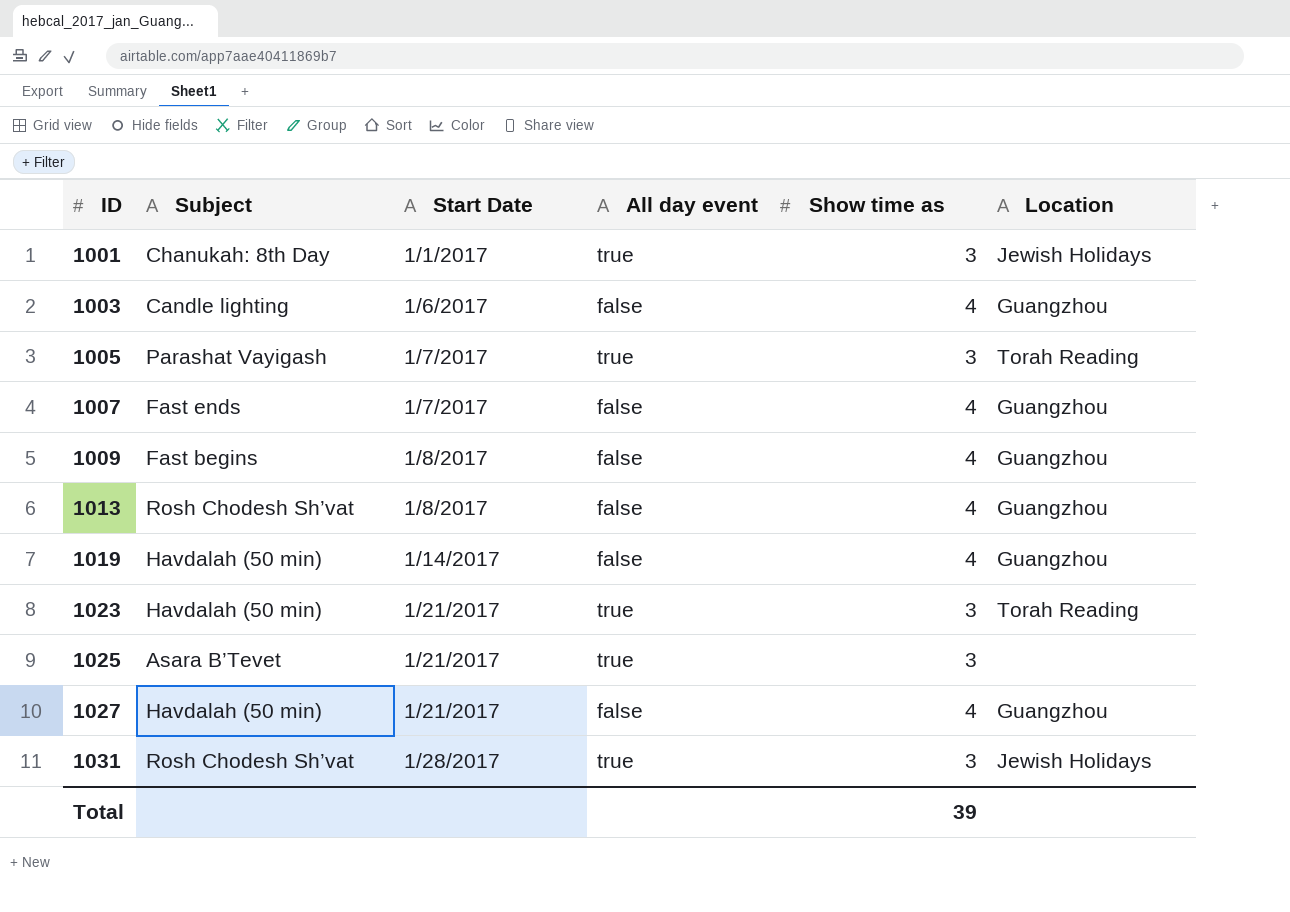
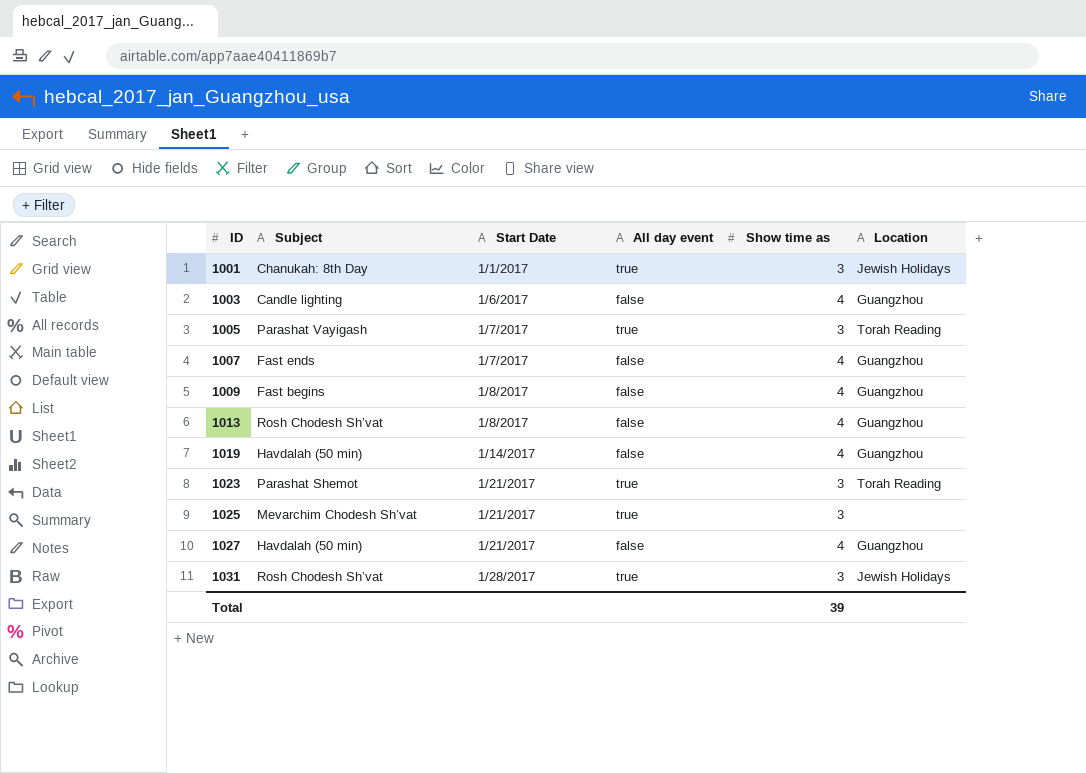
1023 | Subject: Havdalah (50 min) -> Parashat Shemot
1025 | Subject: Asara B’Tevet -> Mevarchim Chodesh Sh’vat

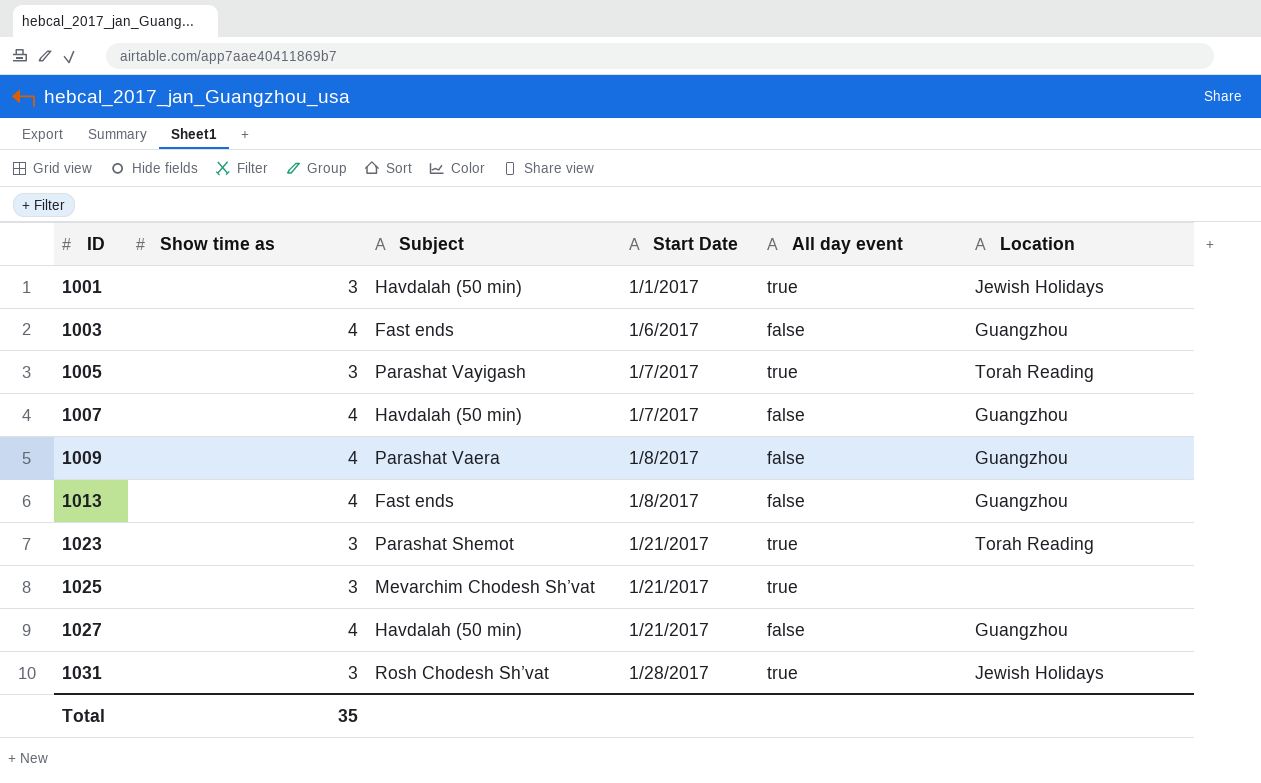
column Show time as | position: 5 -> 2
row 1019: Havdalah (50 min) | 1/14/2017 | false | 4 | Guangzhou -> none
1001 | Subject: Chanukah: 8th Day -> Havdalah (50 min)
1003 | Subject: Candle lighting -> Fast ends
1007 | Subject: Fast ends -> Havdalah (50 min)
1009 | Subject: Fast begins -> Parashat Vaera
1013 | Subject: Rosh Chodesh Sh’vat -> Fast ends
Total | Show time as: 39 -> 35

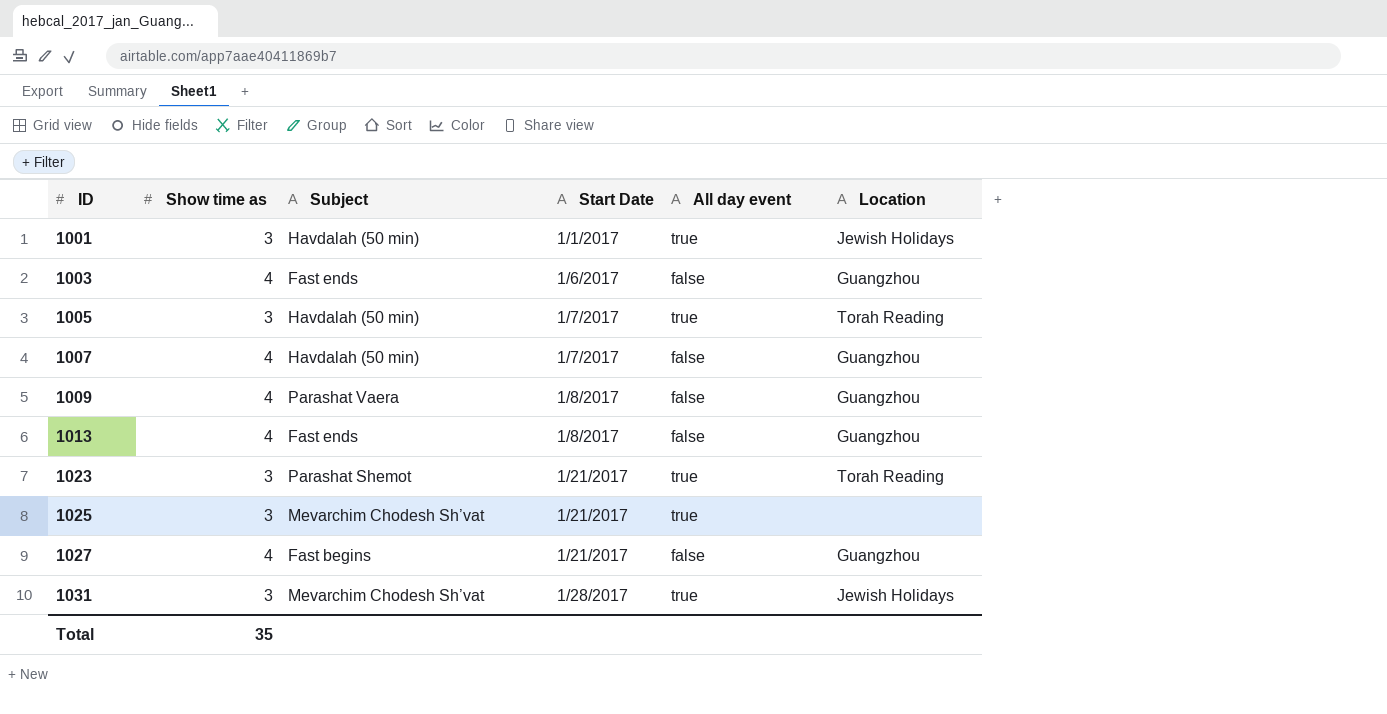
1005 | Subject: Parashat Vayigash -> Havdalah (50 min)
1027 | Subject: Havdalah (50 min) -> Fast begins
1031 | Subject: Rosh Chodesh Sh’vat -> Mevarchim Chodesh Sh’vat

